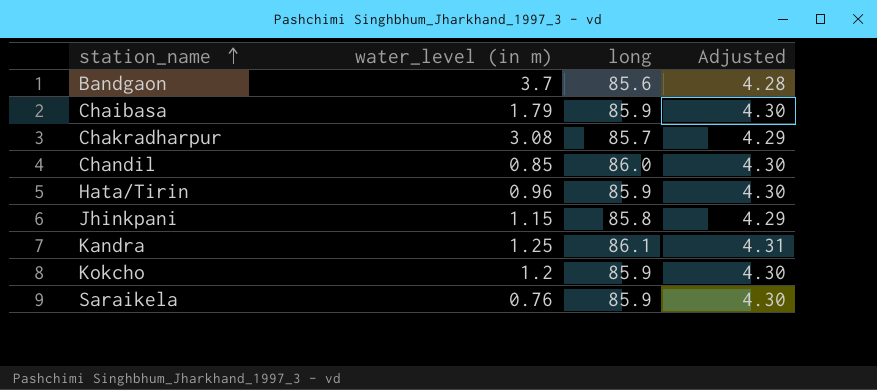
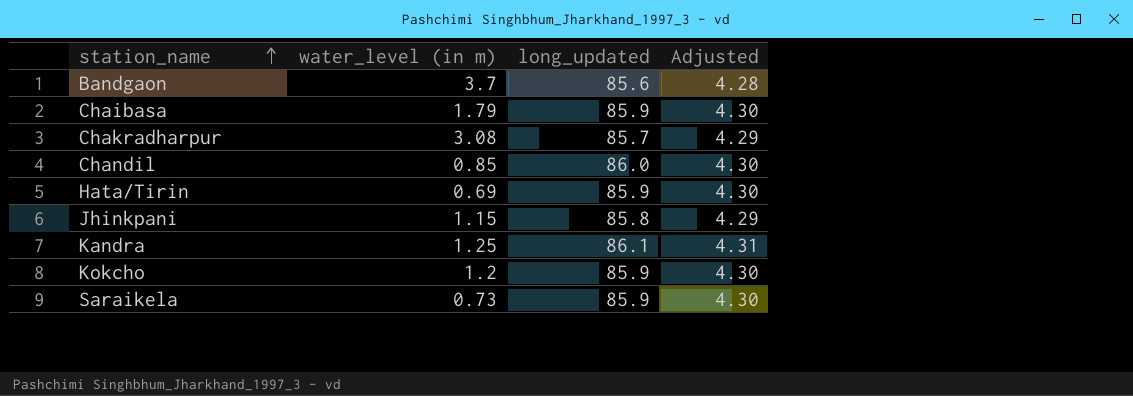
column name: long -> long_updated
Hata/Tirin | water_level (in m): 0.96 -> 0.69
Saraikela | water_level (in m): 0.76 -> 0.73

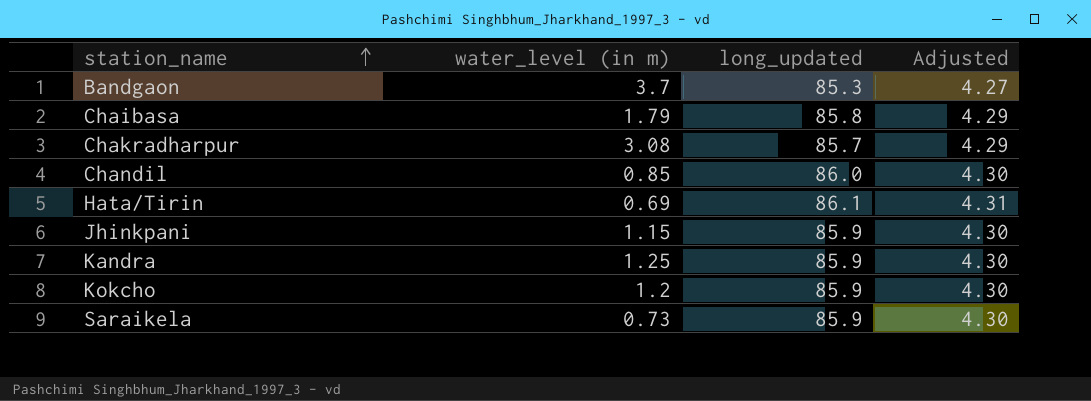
Bandgaon | long_updated: 85.6 -> 85.3
Bandgaon | Adjusted: 4.28 -> 4.27
Chaibasa | long_updated: 85.9 -> 85.8
Chaibasa | Adjusted: 4.30 -> 4.29
Hata/Tirin | long_updated: 85.9 -> 86.1
Hata/Tirin | Adjusted: 4.30 -> 4.31
Jhinkpani | long_updated: 85.8 -> 85.9
Jhinkpani | Adjusted: 4.29 -> 4.30
Kandra | long_updated: 86.1 -> 85.9
Kandra | Adjusted: 4.31 -> 4.30

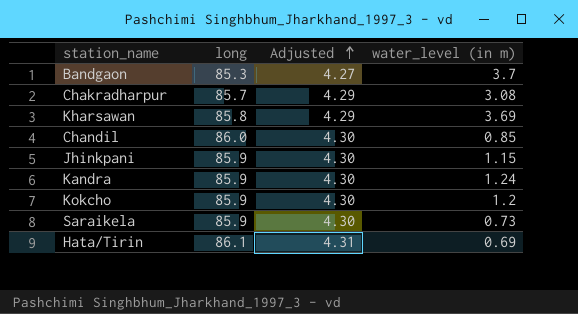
row order: station_name ascending -> Adjusted ascending
column name: long_updated -> long
column water_level (in m) | position: 2 -> 4
row Chaibasa: 1.79 | 85.8 | 4.29 -> none
row Kharsawan: none -> 85.8 | 4.29 | 3.69
Kandra | water_level (in m): 1.25 -> 1.24

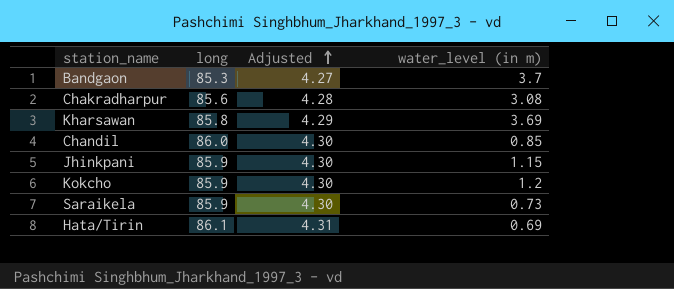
row Kandra: 85.9 | 4.30 | 1.24 -> none
Chakradharpur | long: 85.7 -> 85.6
Chakradharpur | Adjusted: 4.29 -> 4.28

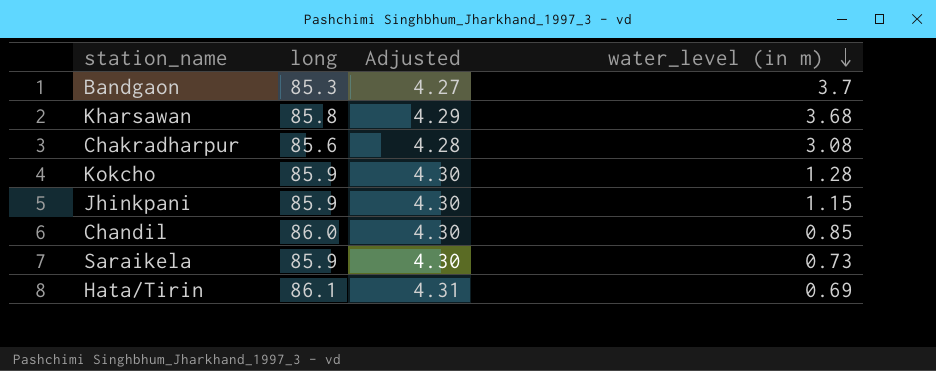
row order: Adjusted ascending -> water_level (in m) descending
Kharsawan | water_level (in m): 3.69 -> 3.68
Kokcho | water_level (in m): 1.2 -> 1.28

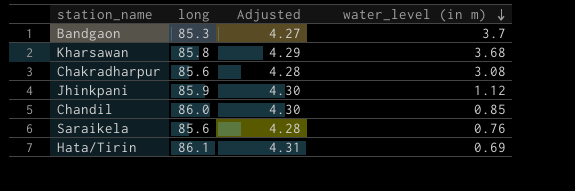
row Kokcho: 85.9 | 4.30 | 1.28 -> none
Jhinkpani | water_level (in m): 1.15 -> 1.12
Saraikela | long: 85.9 -> 85.6
Saraikela | Adjusted: 4.30 -> 4.28
Saraikela | water_level (in m): 0.73 -> 0.76

